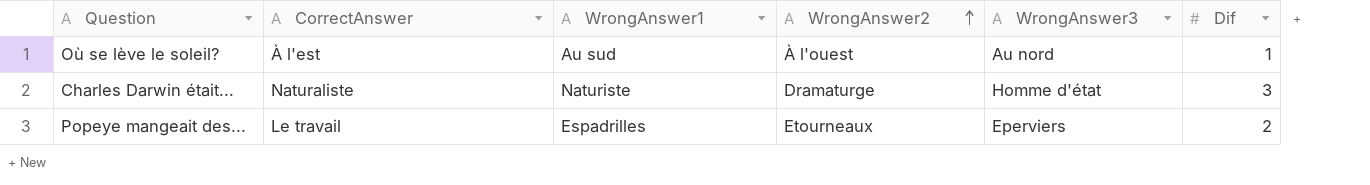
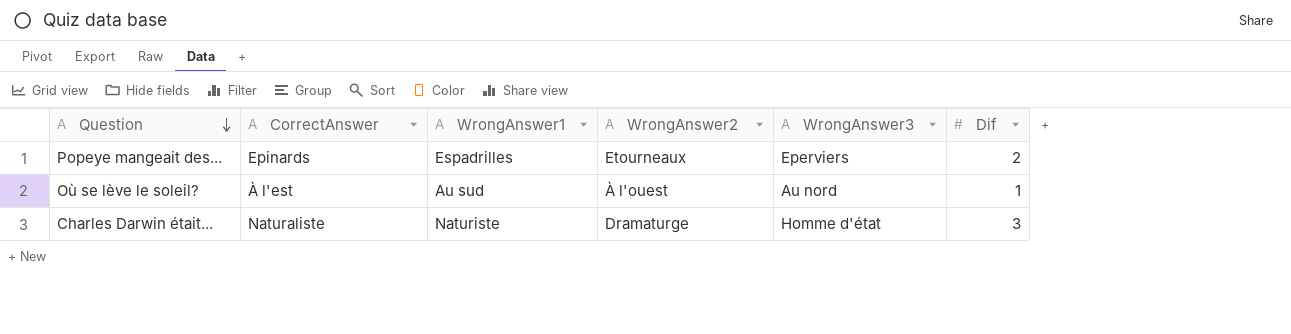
row order: WrongAnswer2 ascending -> Question descending
Popeye mangeait des... | CorrectAnswer: Le travail -> Epinards

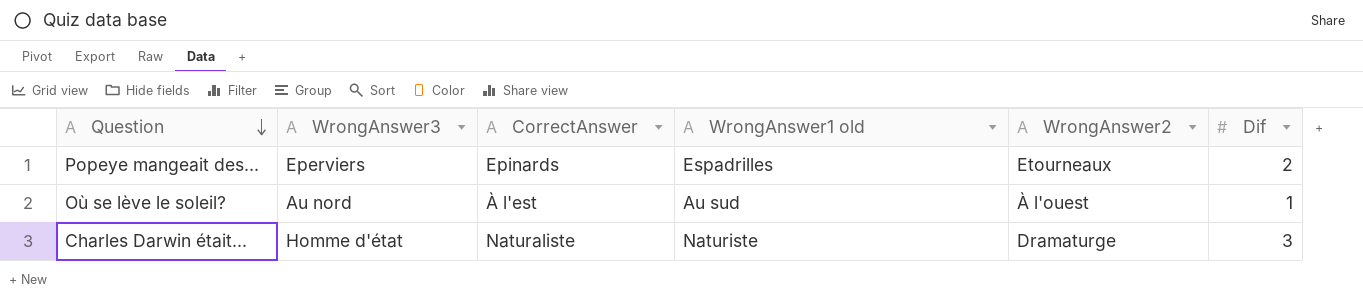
column WrongAnswer3 | position: 5 -> 2
column name: WrongAnswer1 -> WrongAnswer1 old

